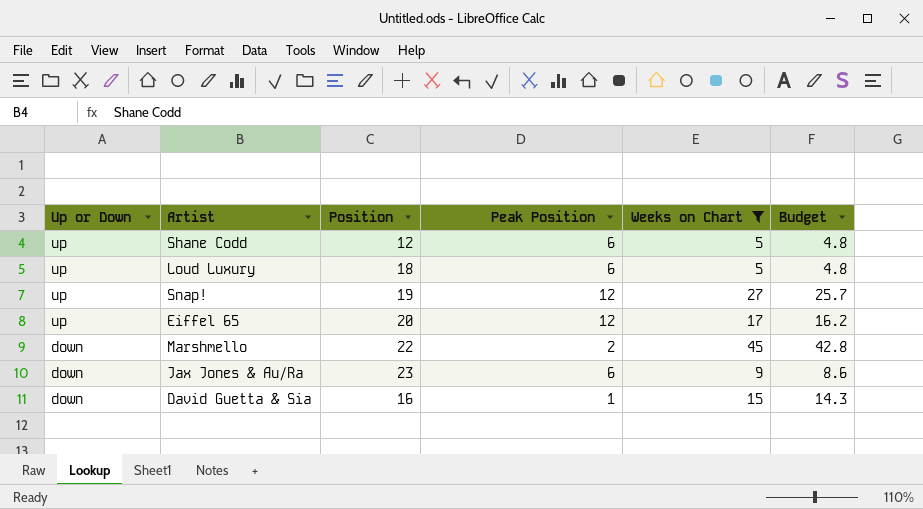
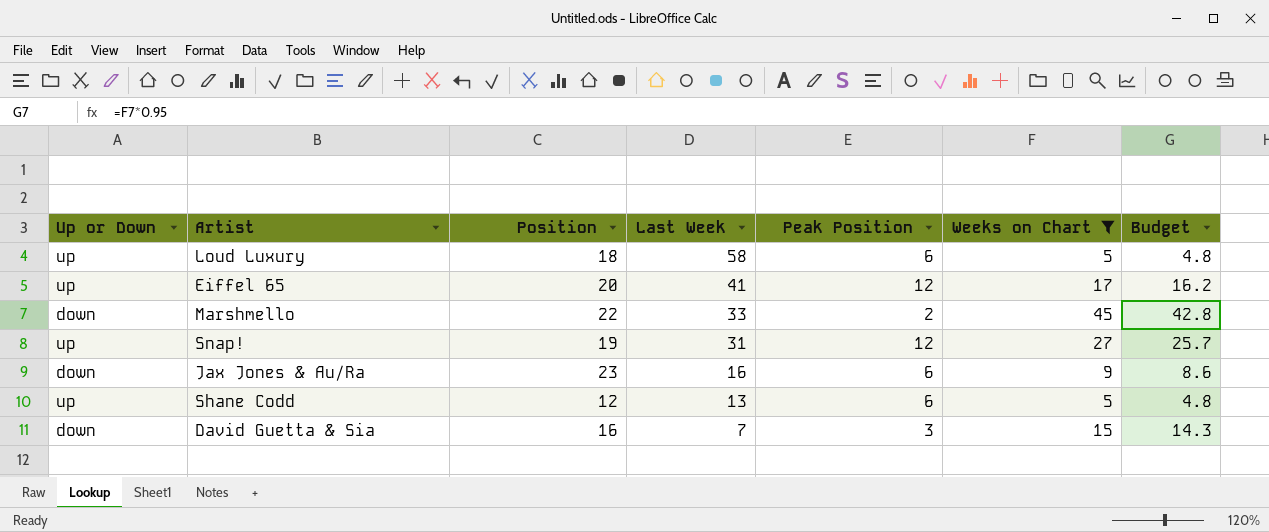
row order: Up or Down descending -> Last Week descending
column Last Week | position: none -> 4
David Guetta & Sia | Peak Position: 1 -> 3

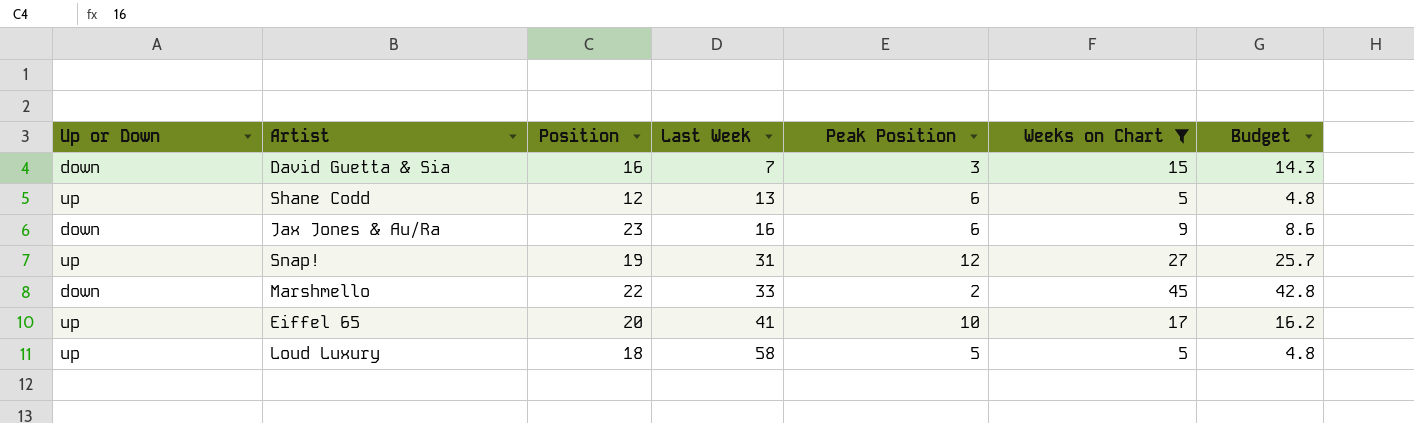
row order: Last Week descending -> Last Week ascending
Eiffel 65 | Peak Position: 12 -> 10
Loud Luxury | Peak Position: 6 -> 5

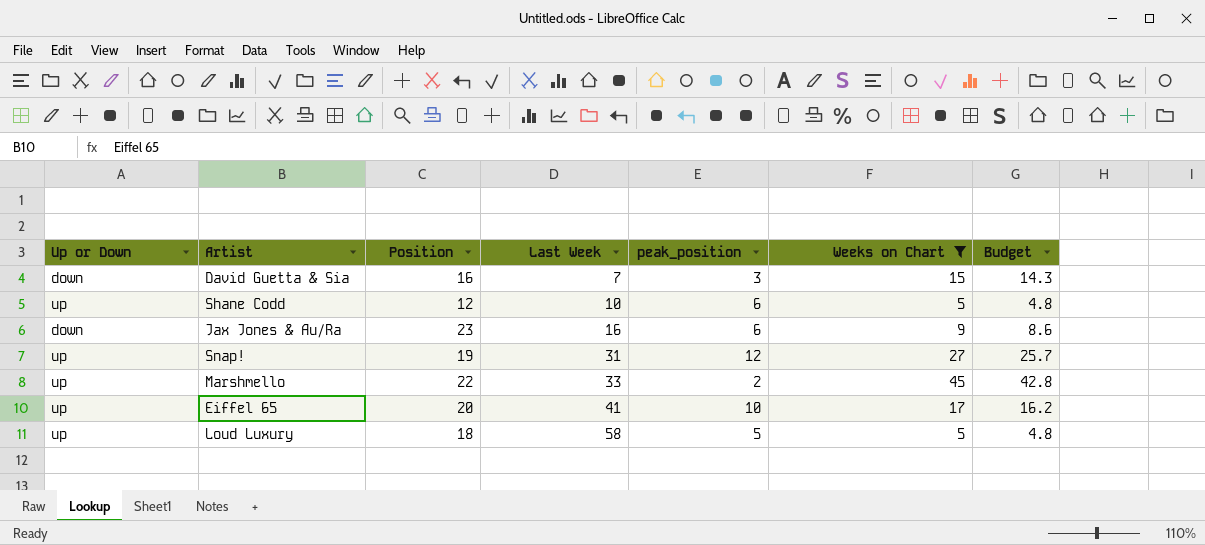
column name: Peak Position -> peak_position
Shane Codd | Last Week: 13 -> 10
Marshmello | Up or Down: down -> up

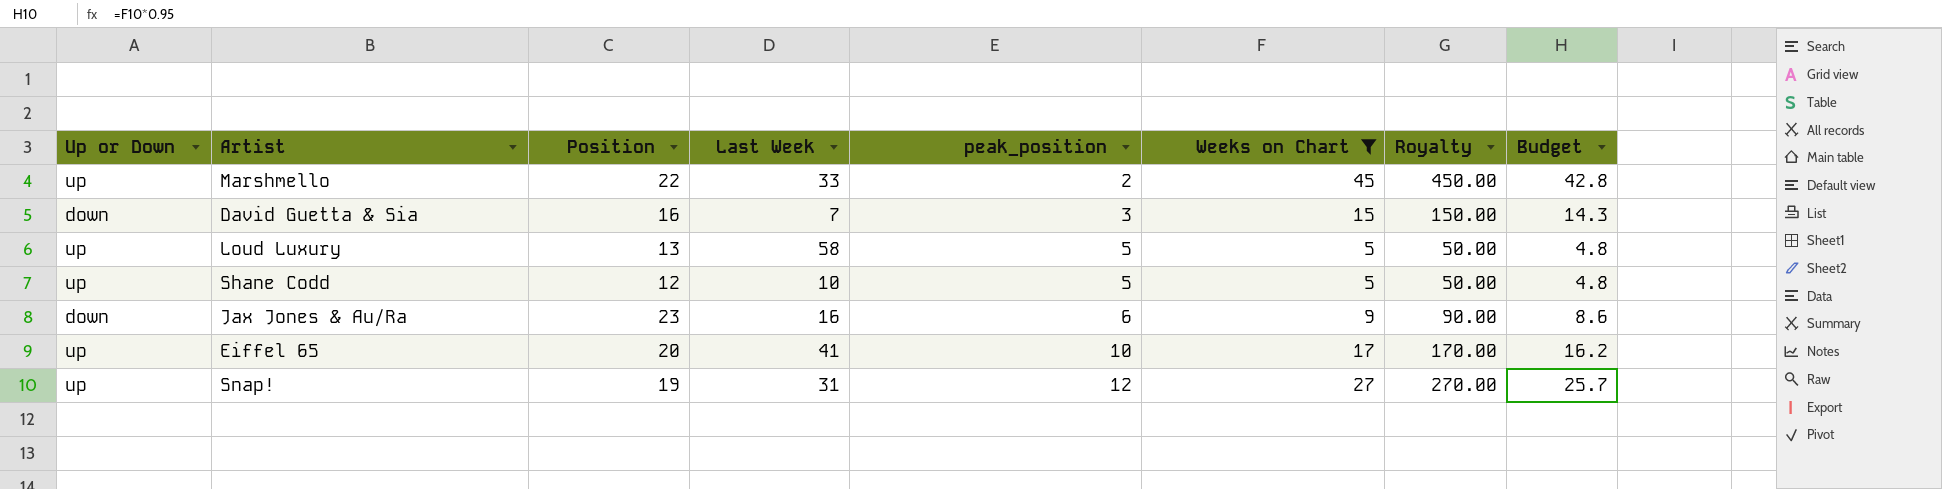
row order: Last Week ascending -> peak_position ascending
column Royalty | formula: none -> [Weeks on Chart] * 10
Loud Luxury | Position: 18 -> 13
Shane Codd | peak_position: 6 -> 5

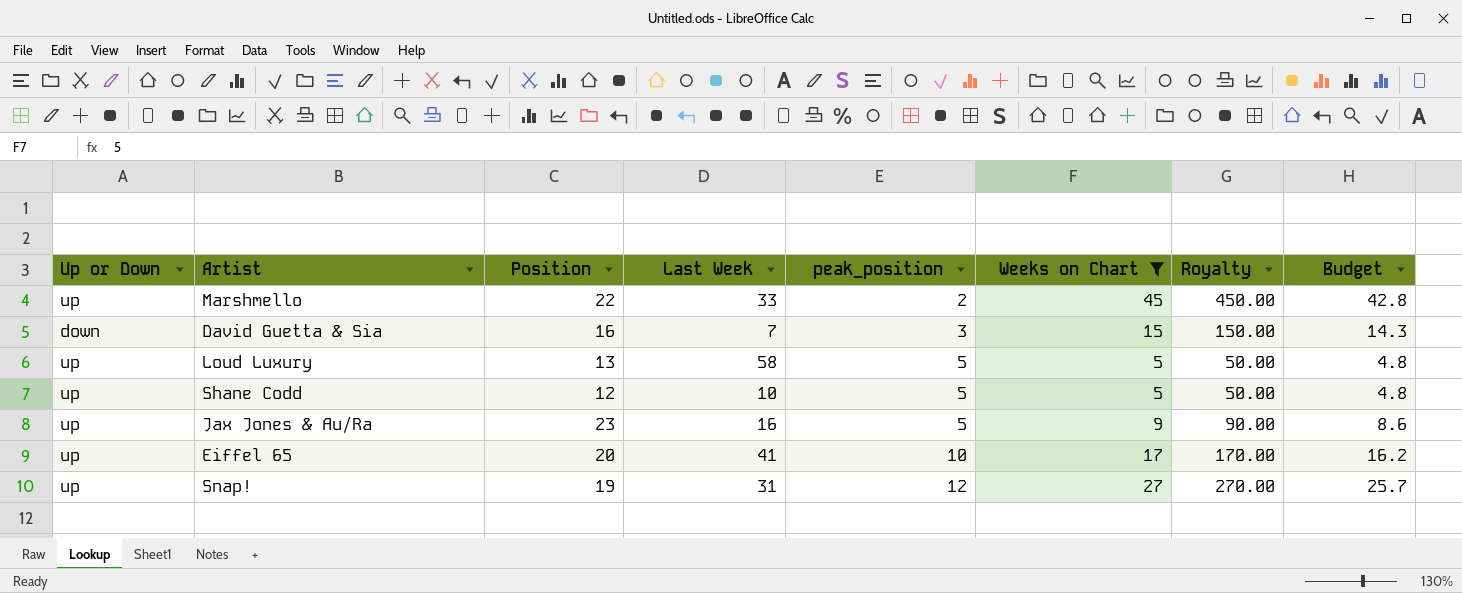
Jax Jones & Au/Ra | Up or Down: down -> up
Jax Jones & Au/Ra | peak_position: 6 -> 5

